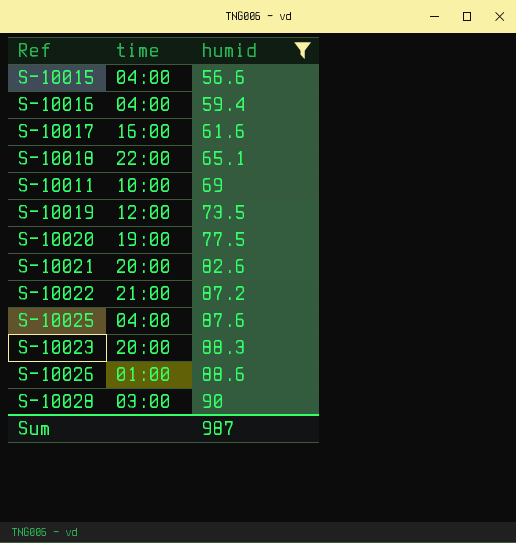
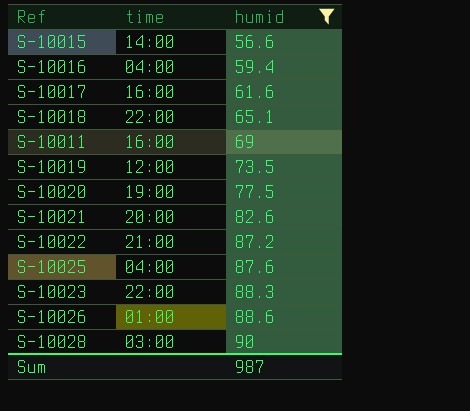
S-10015 | time: 04:00 -> 14:00
S-10011 | time: 10:00 -> 16:00
S-10023 | time: 20:00 -> 22:00

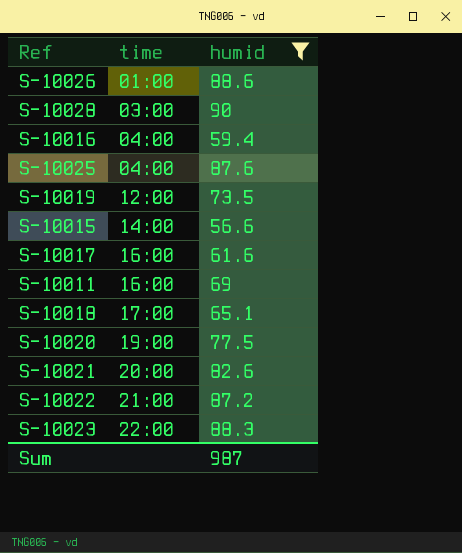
row order: humid ascending -> time ascending
S-10018 | time: 22:00 -> 17:00

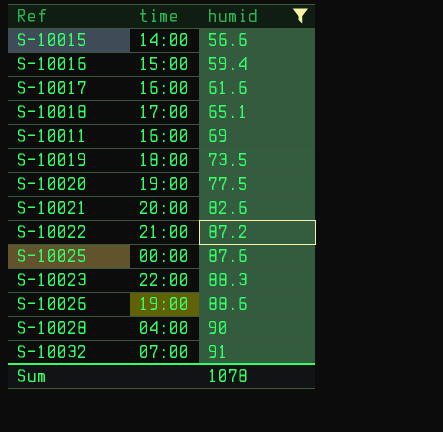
row order: time ascending -> humid ascending
S-10016 | time: 04:00 -> 15:00
S-10019 | time: 12:00 -> 18:00
S-10025 | time: 04:00 -> 00:00
S-10026 | time: 01:00 -> 19:00
S-10028 | time: 03:00 -> 04:00
row S-10032: none -> 07:00 | 91
Sum | humid: 987 -> 1078

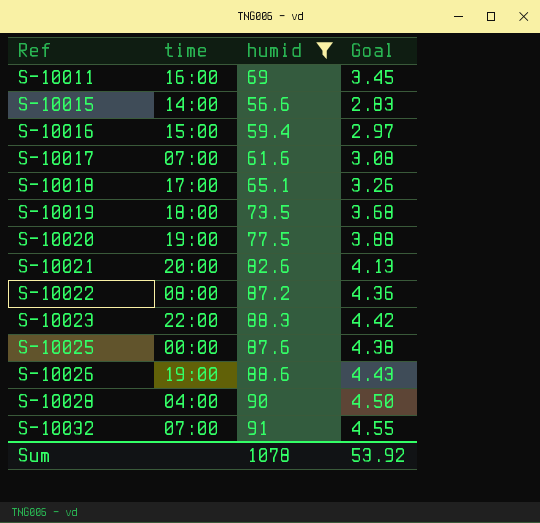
row order: humid ascending -> Ref ascending
column Goal | formula: none -> [humid] * 0.05
S-10017 | time: 16:00 -> 07:00
S-10022 | time: 21:00 -> 08:00

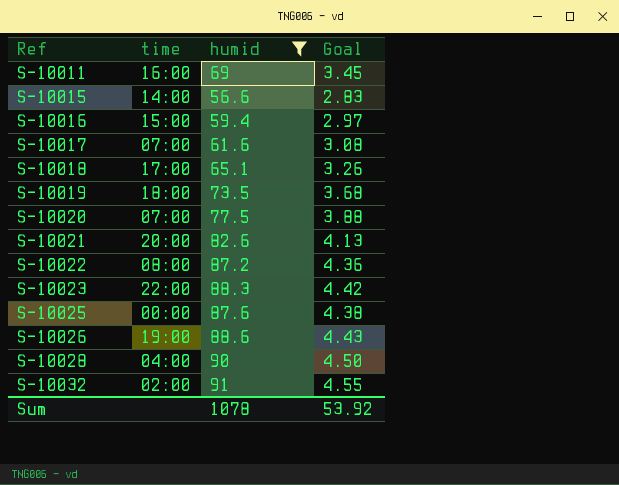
S-10020 | time: 19:00 -> 07:00
S-10032 | time: 07:00 -> 02:00

